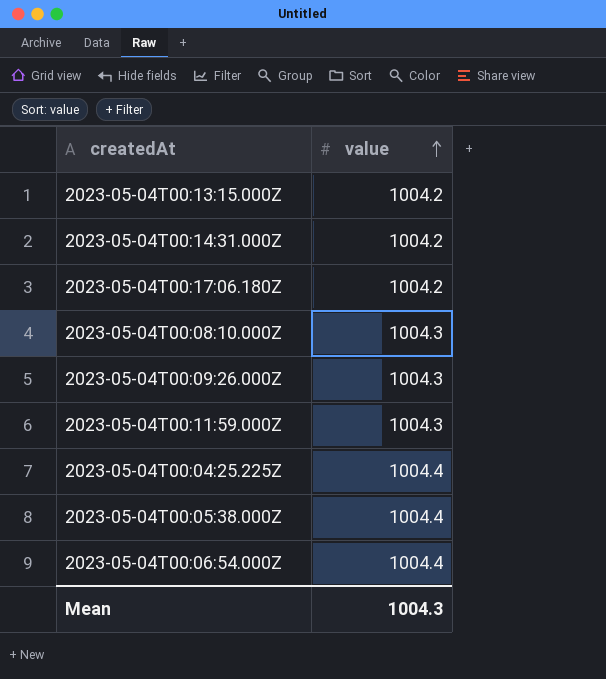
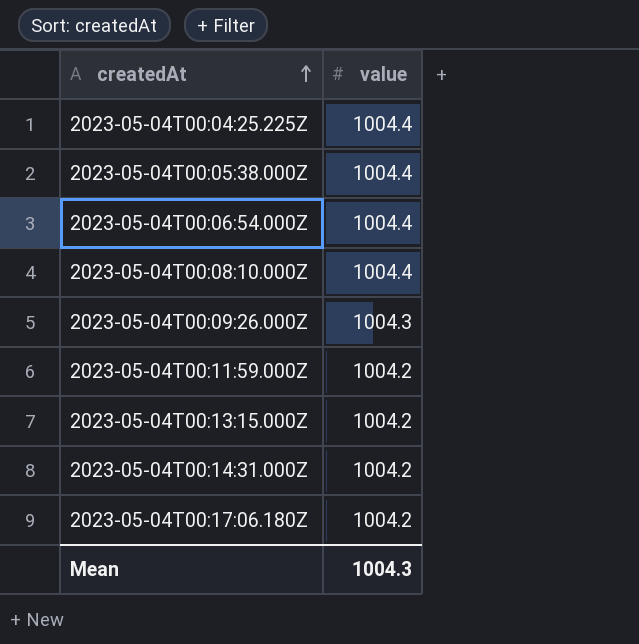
row order: value ascending -> createdAt ascending
2023-05-04T00:08:10.000Z | value: 1004.3 -> 1004.4
2023-05-04T00:11:59.000Z | value: 1004.3 -> 1004.2

